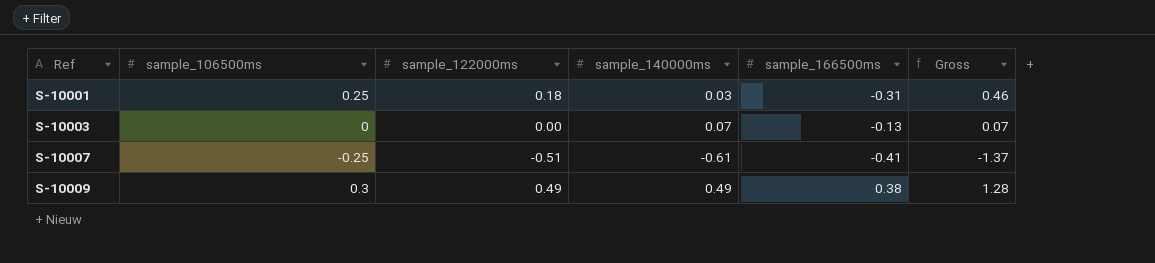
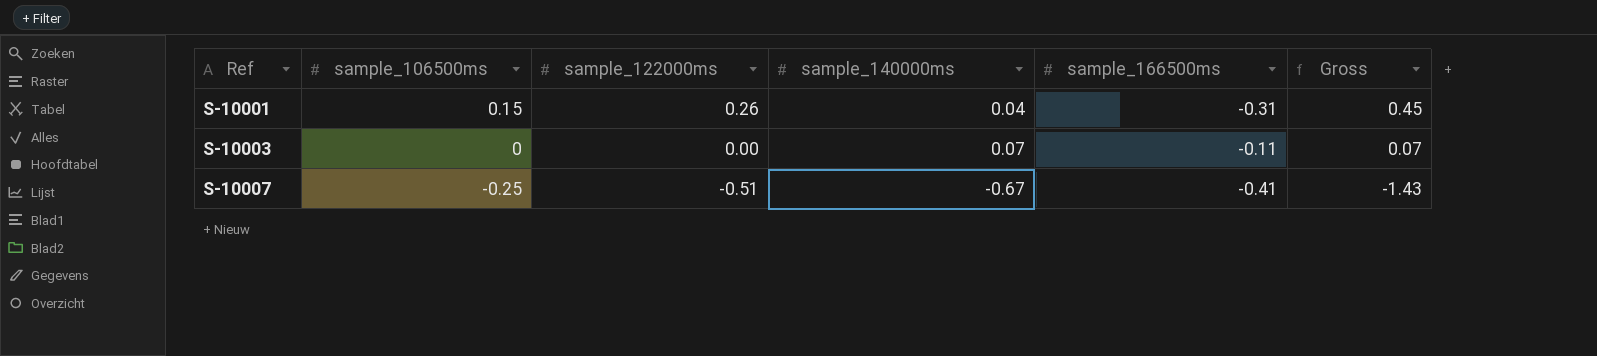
row S-10009: 0.3 | 0.49 | 0.49 | 0.38 | 1.28 -> none
S-10001 | sample_106500ms: 0.25 -> 0.15
S-10001 | sample_122000ms: 0.18 -> 0.26
S-10001 | sample_140000ms: 0.03 -> 0.04
S-10001 | Gross: 0.46 -> 0.45
S-10003 | sample_166500ms: -0.13 -> -0.11
S-10007 | sample_140000ms: -0.61 -> -0.67
S-10007 | Gross: -1.37 -> -1.43

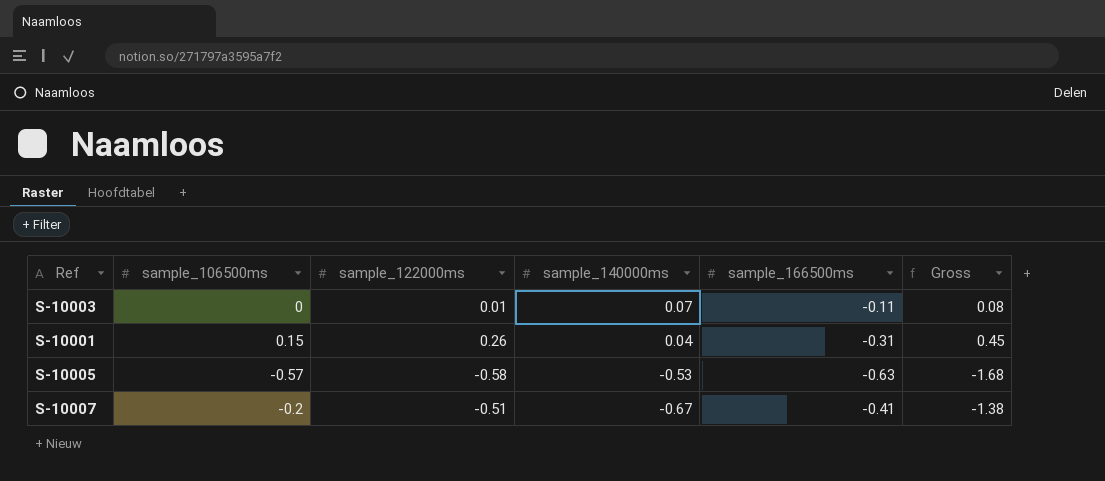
row order: Ref ascending -> sample_140000ms descending
S-10003 | sample_122000ms: 0.00 -> 0.01
S-10003 | Gross: 0.07 -> 0.08
row S-10005: none -> -0.57 | -0.58 | -0.53 | -0.63 | -1.68
S-10007 | sample_106500ms: -0.25 -> -0.2
S-10007 | Gross: -1.43 -> -1.38

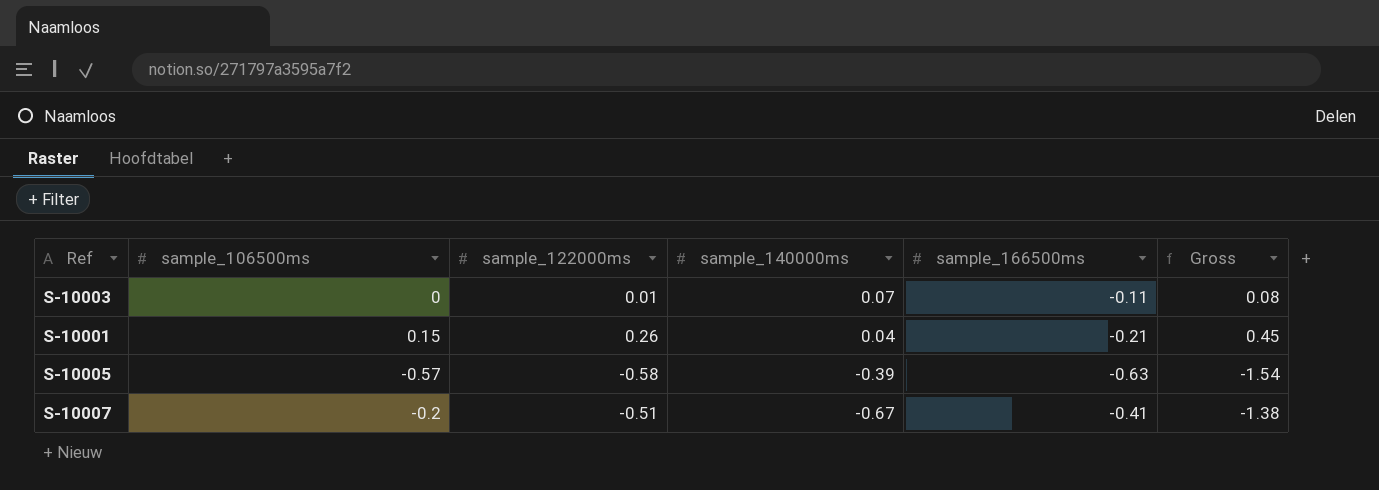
S-10001 | sample_166500ms: -0.31 -> -0.21
S-10005 | sample_140000ms: -0.53 -> -0.39
S-10005 | Gross: -1.68 -> -1.54

